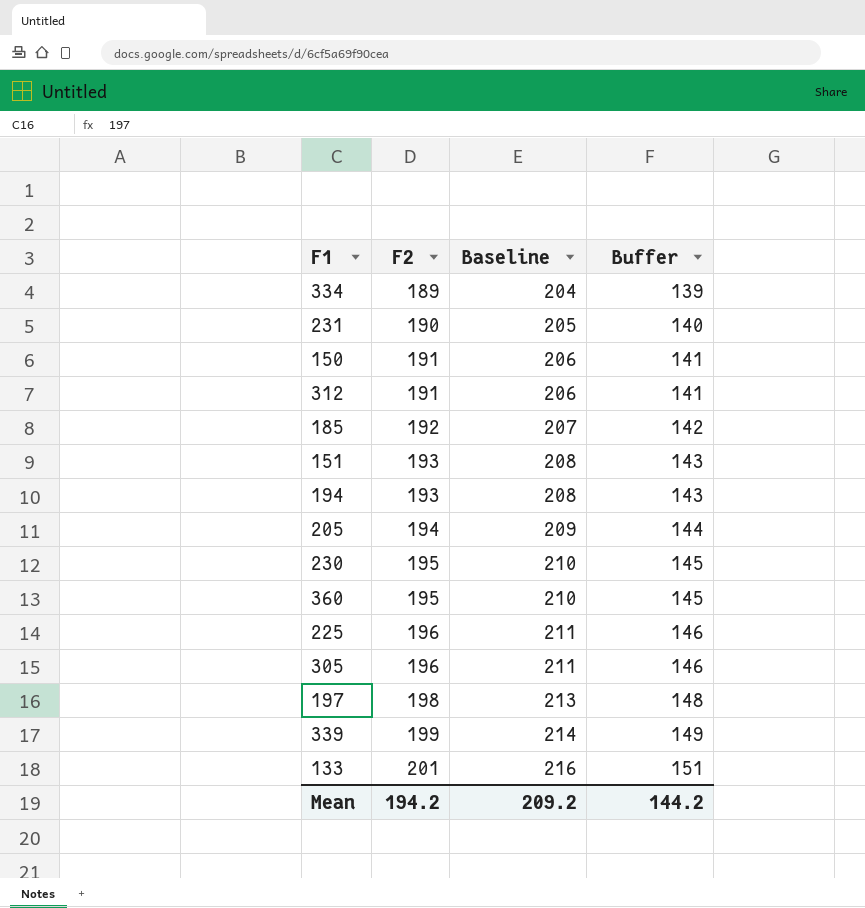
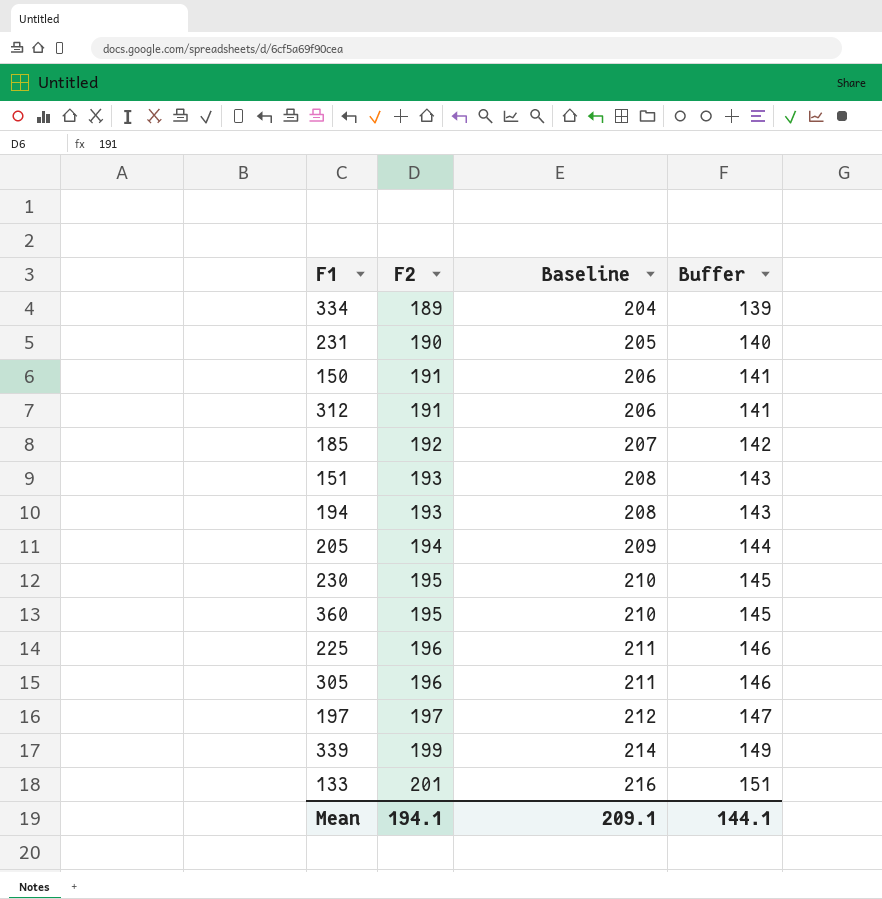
197 | F2: 198 -> 197
197 | Baseline: 213 -> 212
197 | Buffer: 148 -> 147
Mean | F2: 194.2 -> 194.1
Mean | Baseline: 209.2 -> 209.1
Mean | Buffer: 144.2 -> 144.1

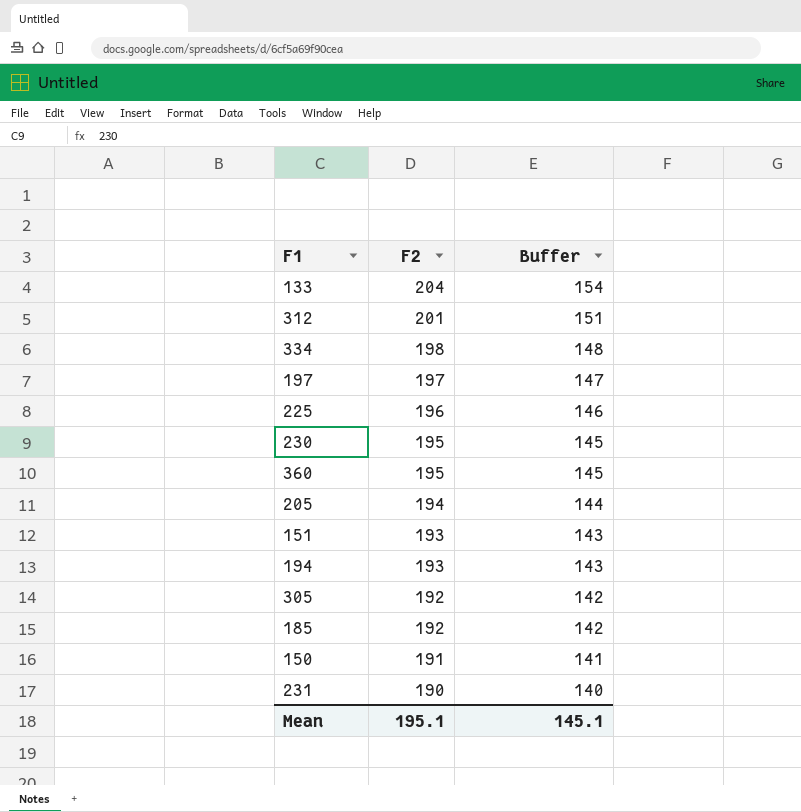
row order: F2 ascending -> F2 descending
column Baseline | formula: [F2] + 15 -> none
row 339: 199 | 214 | 149 -> none
133 | F2: 201 -> 204
133 | Buffer: 151 -> 154
312 | F2: 191 -> 201
312 | Buffer: 141 -> 151
334 | F2: 189 -> 198
334 | Buffer: 139 -> 148
305 | F2: 196 -> 192
305 | Buffer: 146 -> 142
Mean | F2: 194.1 -> 195.1
Mean | Buffer: 144.1 -> 145.1

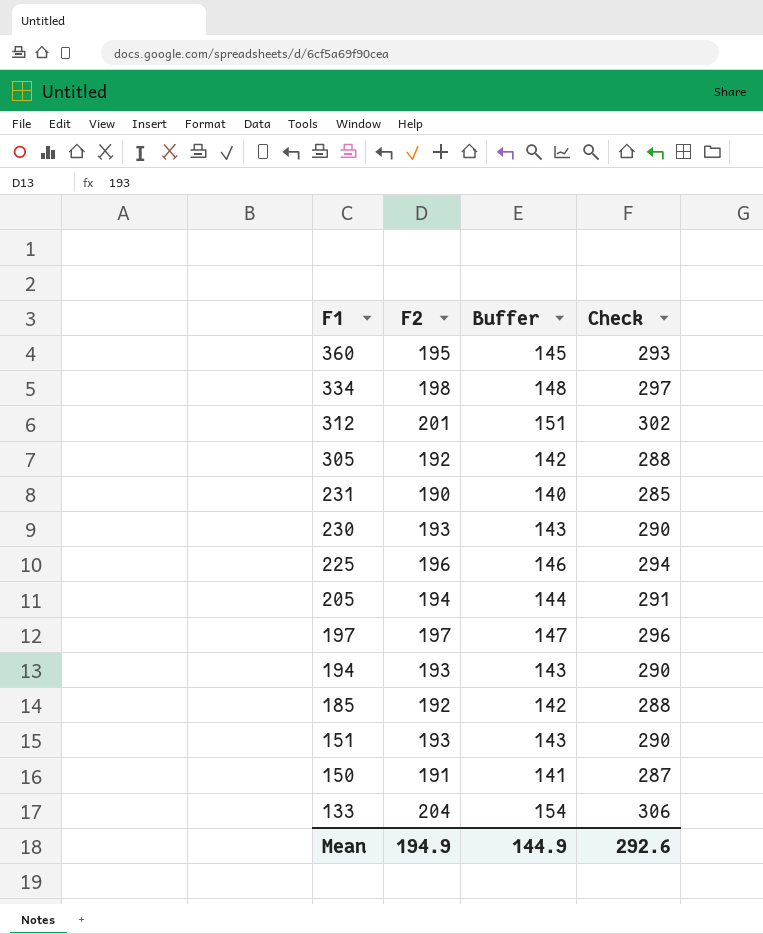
row order: F2 descending -> F1 descending
column Check | formula: none -> [F2] * 1.5
230 | F2: 195 -> 193
230 | Buffer: 145 -> 143
Mean | F2: 195.1 -> 194.9
Mean | Buffer: 145.1 -> 144.9

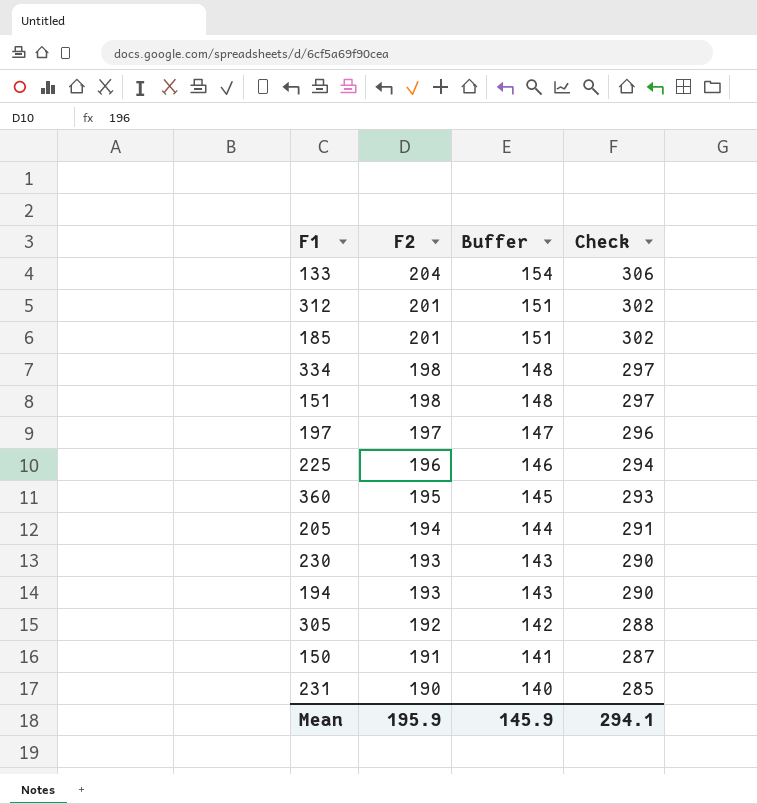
row order: F1 descending -> F2 descending
185 | F2: 192 -> 201
185 | Buffer: 142 -> 151
185 | Check: 288 -> 302
151 | F2: 193 -> 198
151 | Buffer: 143 -> 148
151 | Check: 290 -> 297
Mean | F2: 194.9 -> 195.9
Mean | Buffer: 144.9 -> 145.9
Mean | Check: 292.6 -> 294.1

